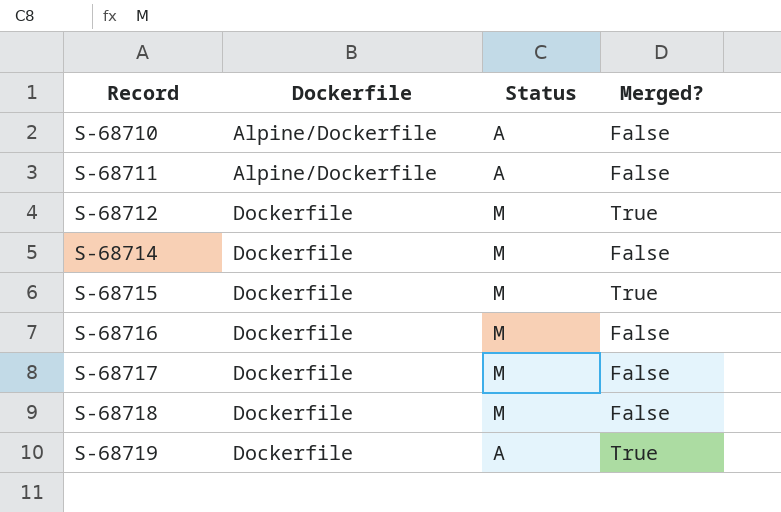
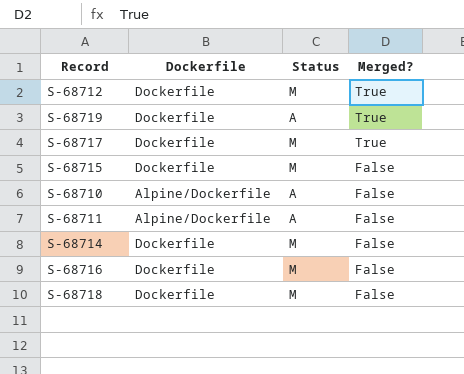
row order: Record ascending -> Merged? descending
S-68717 | Merged?: False -> True
S-68715 | Merged?: True -> False

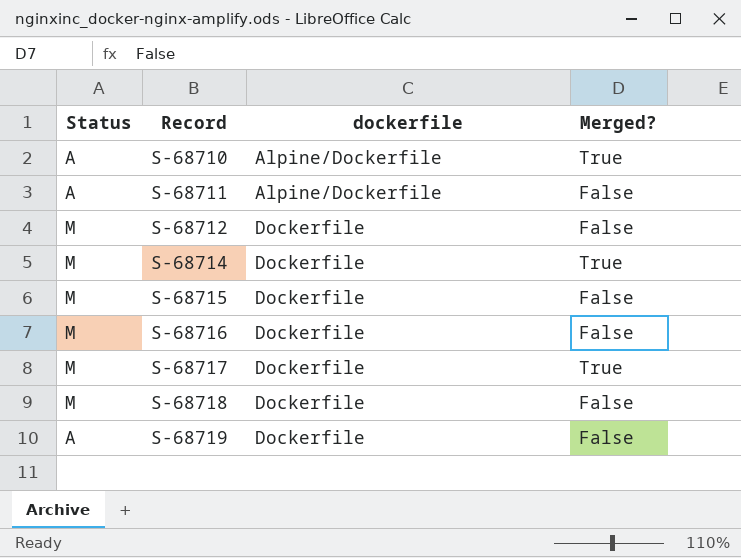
row order: Merged? descending -> Record ascending
column Status | position: 3 -> 1
column name: Dockerfile -> dockerfile
S-68710 | Merged?: False -> True
S-68712 | Merged?: True -> False
S-68714 | Merged?: False -> True
S-68719 | Merged?: True -> False

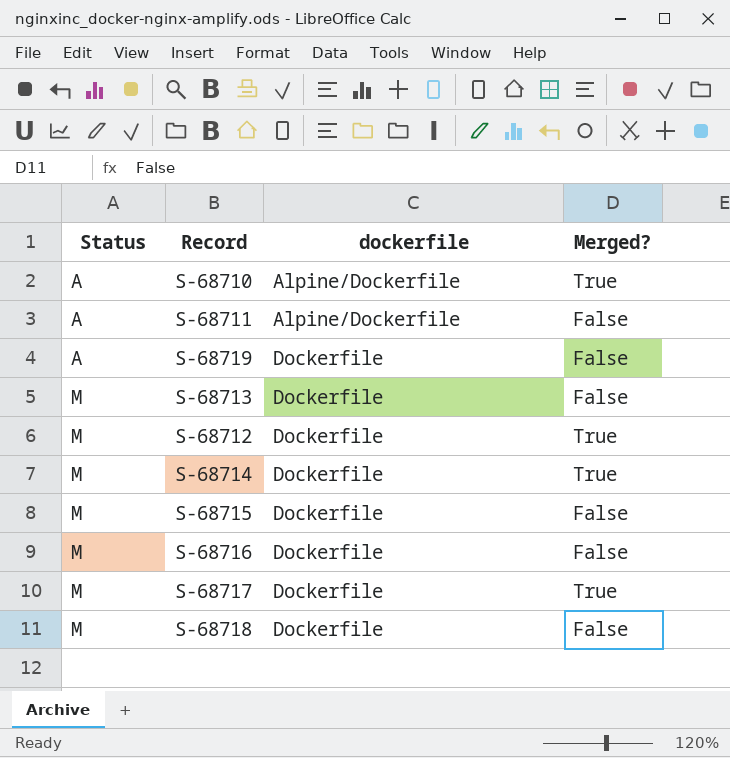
row order: Record ascending -> Status ascending
row S-68713: none -> M | Dockerfile | False
S-68712 | Merged?: False -> True

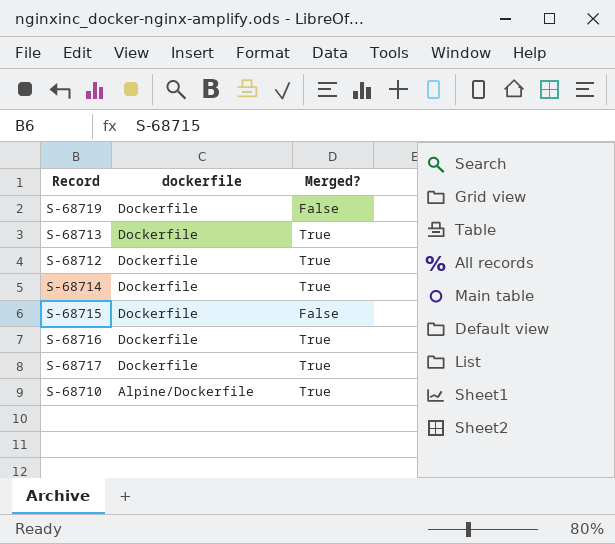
row order: Status ascending -> dockerfile descending
column Status | position: 1 -> none
row S-68711: A | Alpine/Dockerfile | False -> none
row S-68718: M | Dockerfile | False -> none
S-68713 | Merged?: False -> True
S-68716 | Merged?: False -> True

